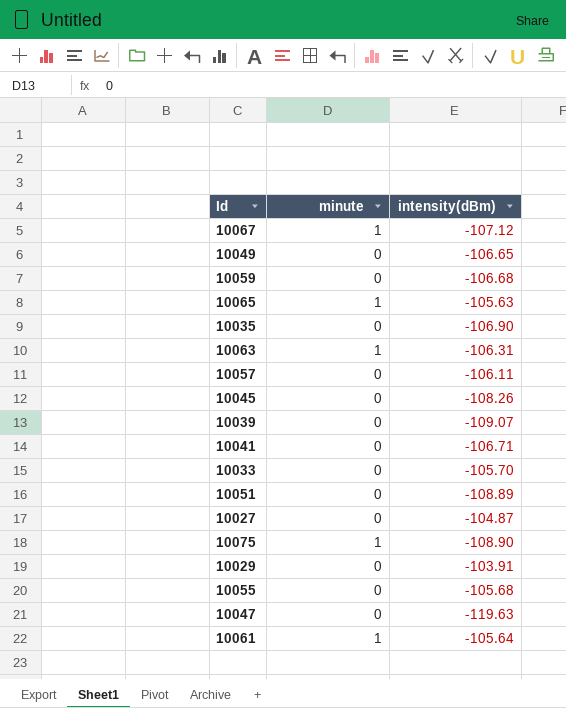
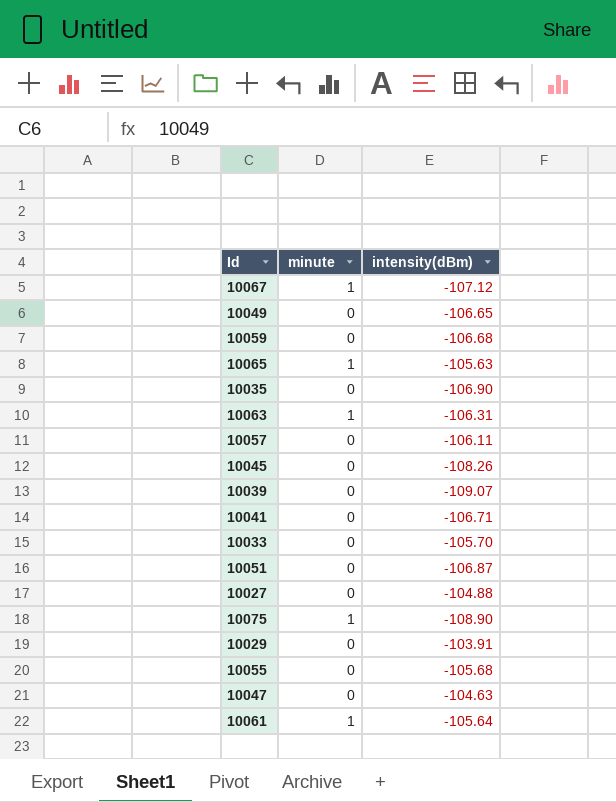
10051 | intensity(dBm): -108.89 -> -106.87
10027 | intensity(dBm): -104.87 -> -104.88
10047 | intensity(dBm): -119.63 -> -104.63

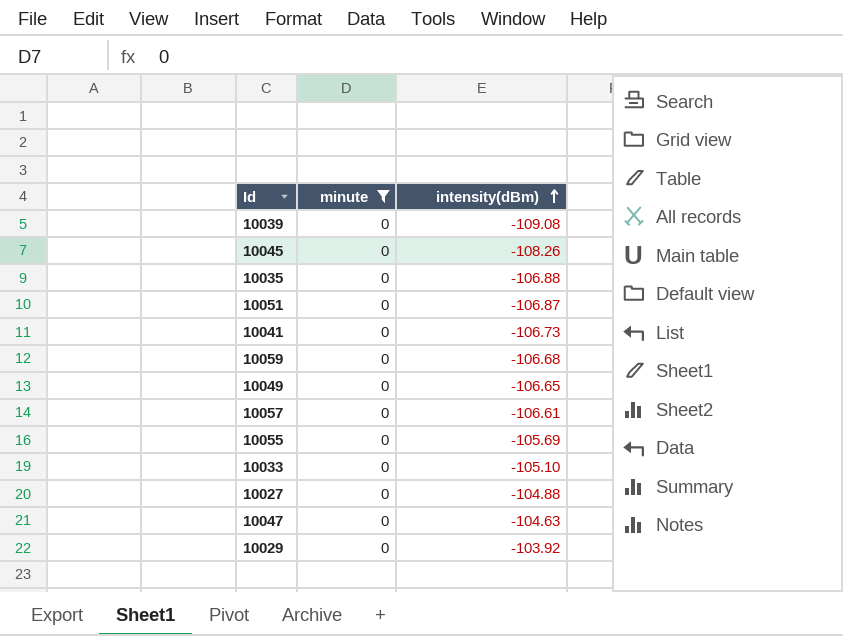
filter: none -> minute = 0
row order: none -> intensity(dBm) ascending
10039 | intensity(dBm): -109.07 -> -109.08
10035 | intensity(dBm): -106.90 -> -106.88
10041 | intensity(dBm): -106.71 -> -106.73
10057 | intensity(dBm): -106.11 -> -106.61
10055 | intensity(dBm): -105.68 -> -105.69
10033 | intensity(dBm): -105.70 -> -105.10
10029 | intensity(dBm): -103.91 -> -103.92

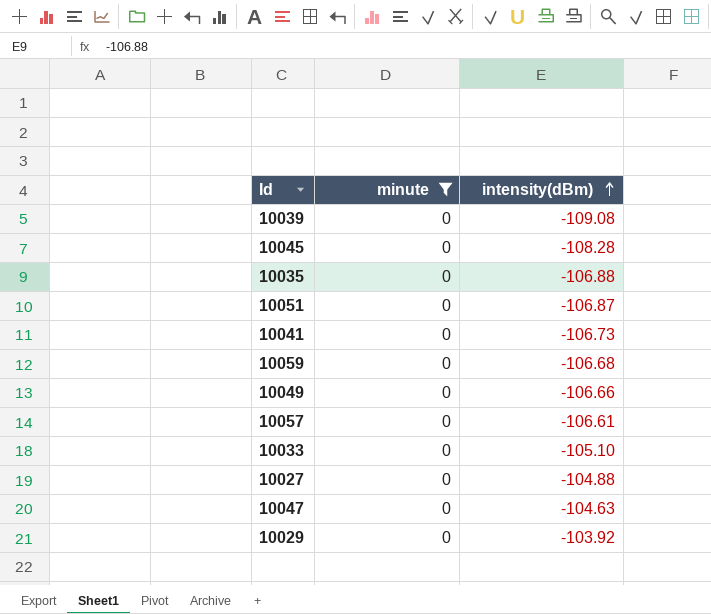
row 10055: 0 | -105.69 -> none
10045 | intensity(dBm): -108.26 -> -108.28
10049 | intensity(dBm): -106.65 -> -106.66

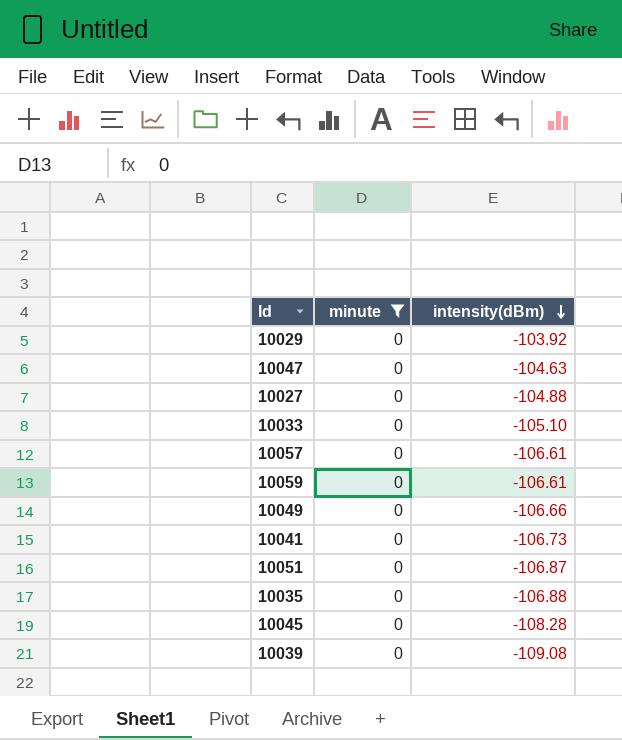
row order: intensity(dBm) ascending -> intensity(dBm) descending
10059 | intensity(dBm): -106.68 -> -106.61

